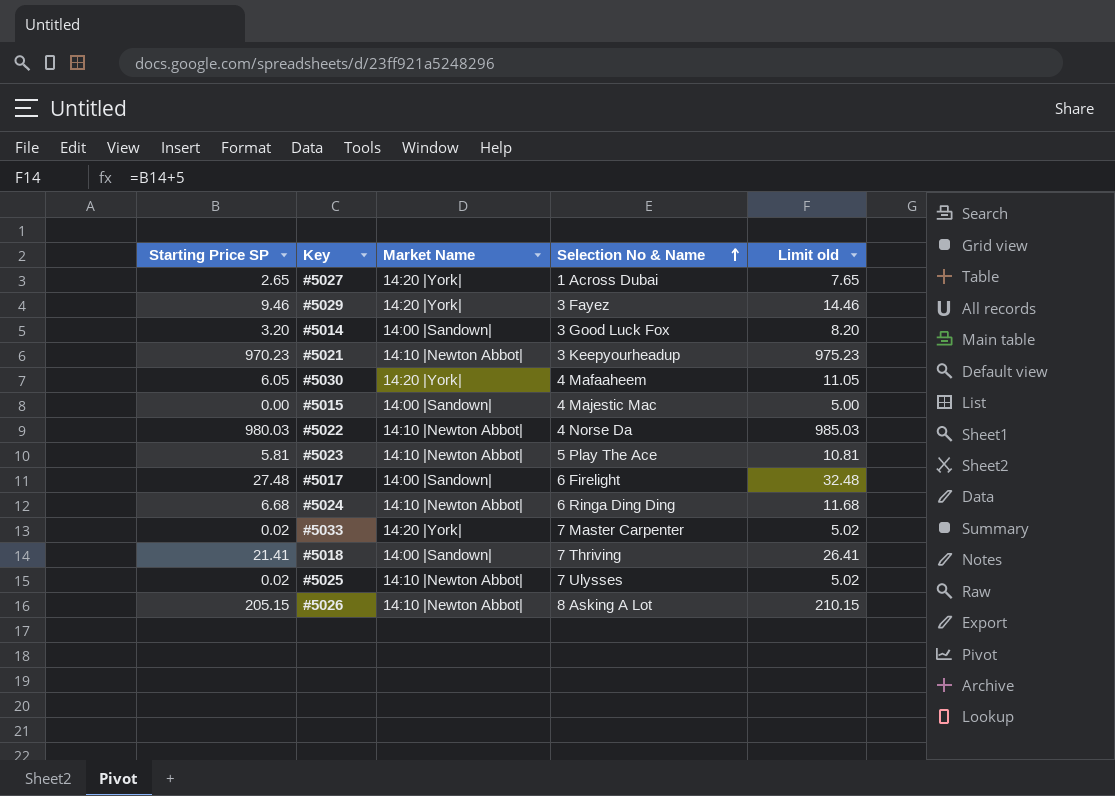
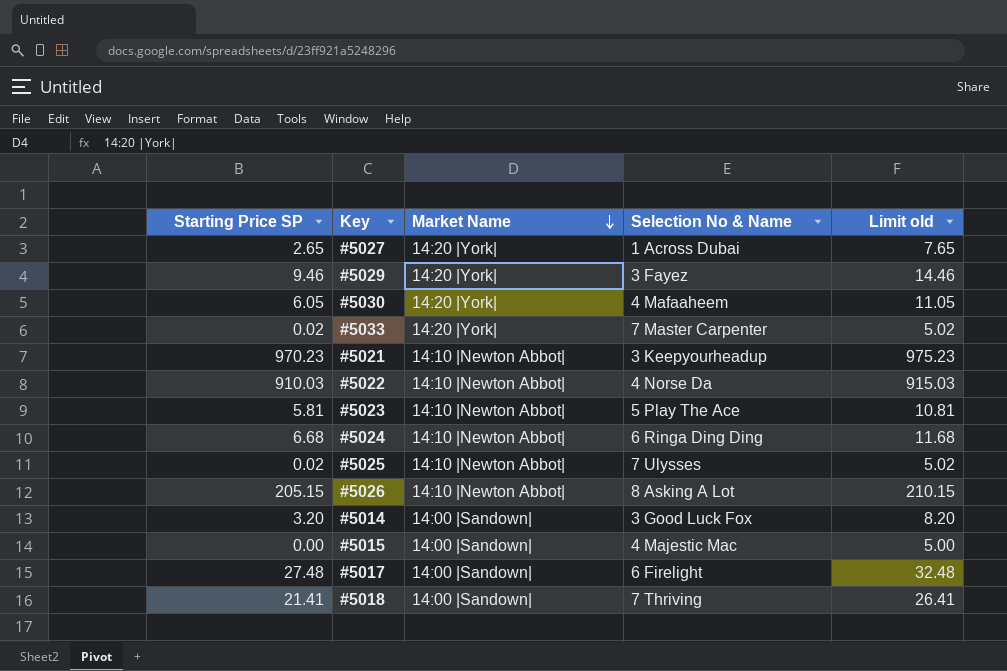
row order: Selection No & Name ascending -> Market Name descending
#5022 | Starting Price SP: 980.03 -> 910.03
#5022 | Limit old: 985.03 -> 915.03

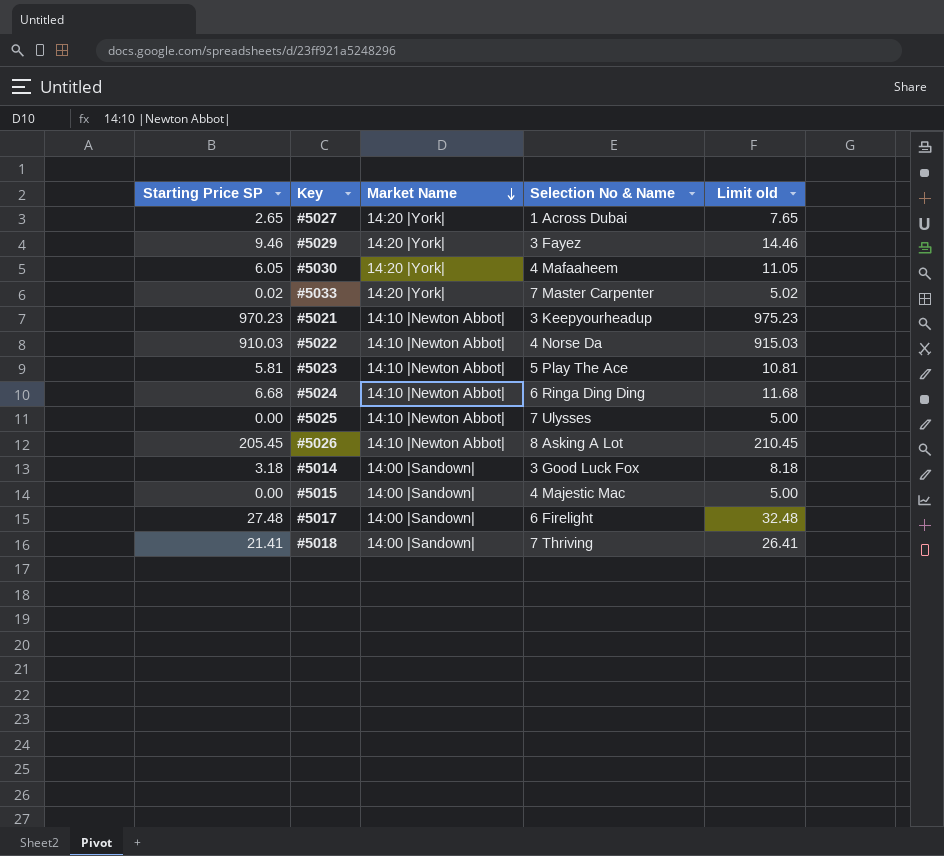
#5025 | Starting Price SP: 0.02 -> 0.00
#5025 | Limit old: 5.02 -> 5.00
#5026 | Starting Price SP: 205.15 -> 205.45
#5026 | Limit old: 210.15 -> 210.45
#5014 | Starting Price SP: 3.20 -> 3.18
#5014 | Limit old: 8.20 -> 8.18

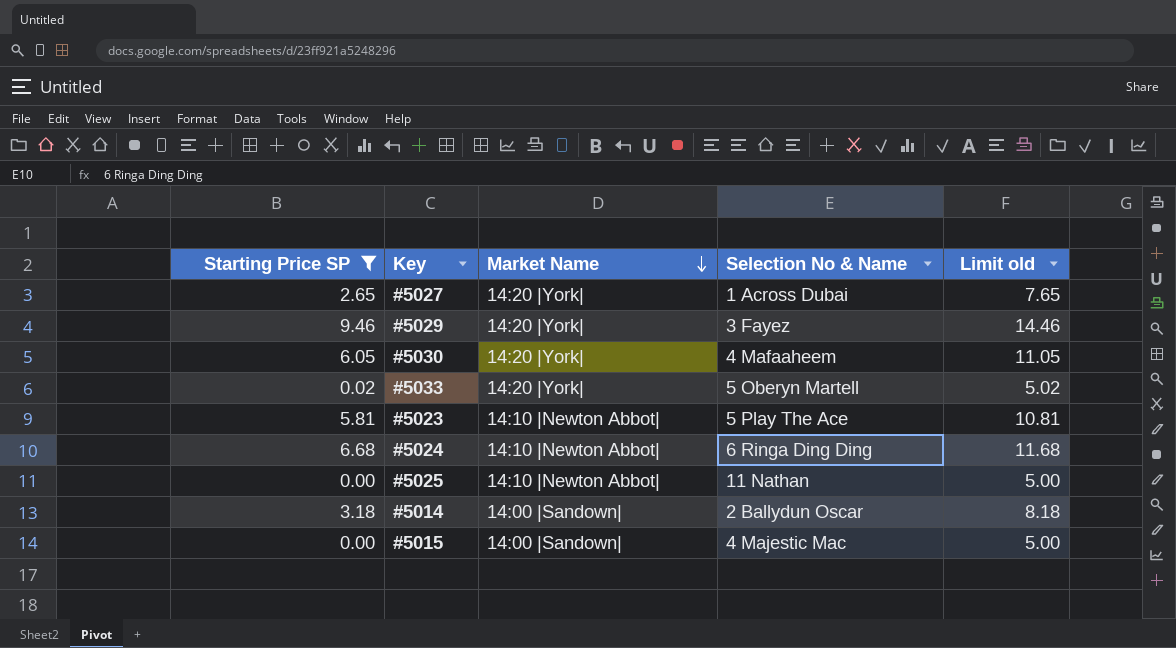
filter: none -> Starting Price SP <= 9.46
#5033 | Selection No & Name: 7 Master Carpenter -> 5 Oberyn Martell
#5025 | Selection No & Name: 7 Ulysses -> 11 Nathan
#5014 | Selection No & Name: 3 Good Luck Fox -> 2 Ballydun Oscar

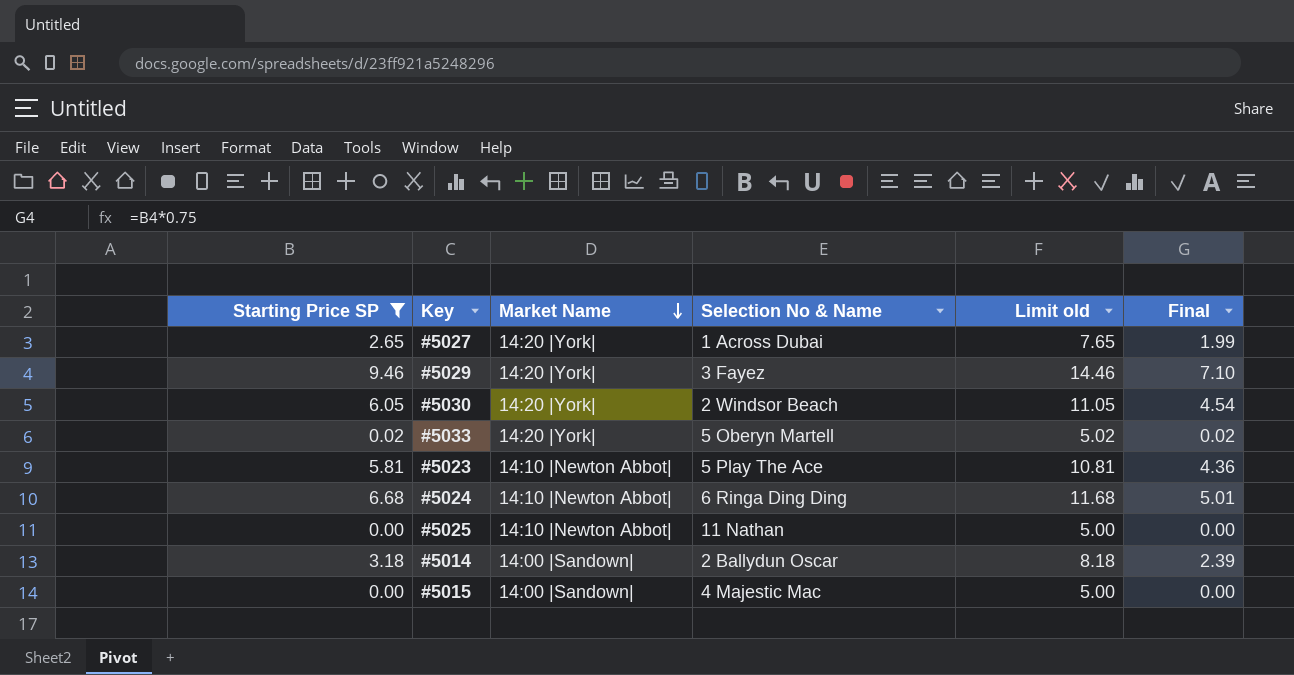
column Final | formula: none -> [Starting Price SP] * 0.75
#5030 | Selection No & Name: 4 Mafaaheem -> 2 Windsor Beach

